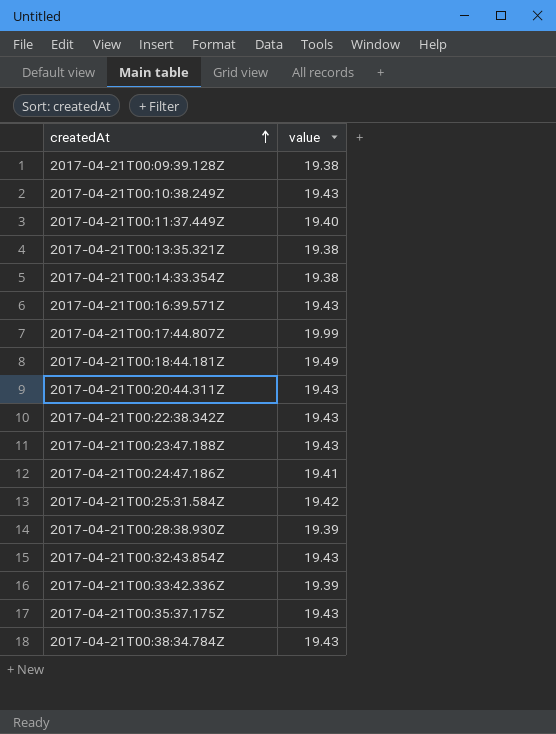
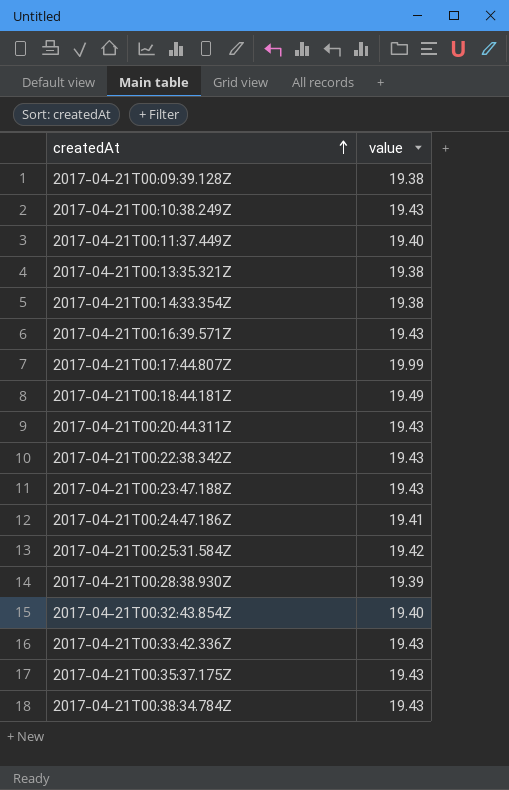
2017-04-21T00:32:43.854Z | value: 19.43 -> 19.40
2017-04-21T00:33:42.336Z | value: 19.39 -> 19.43

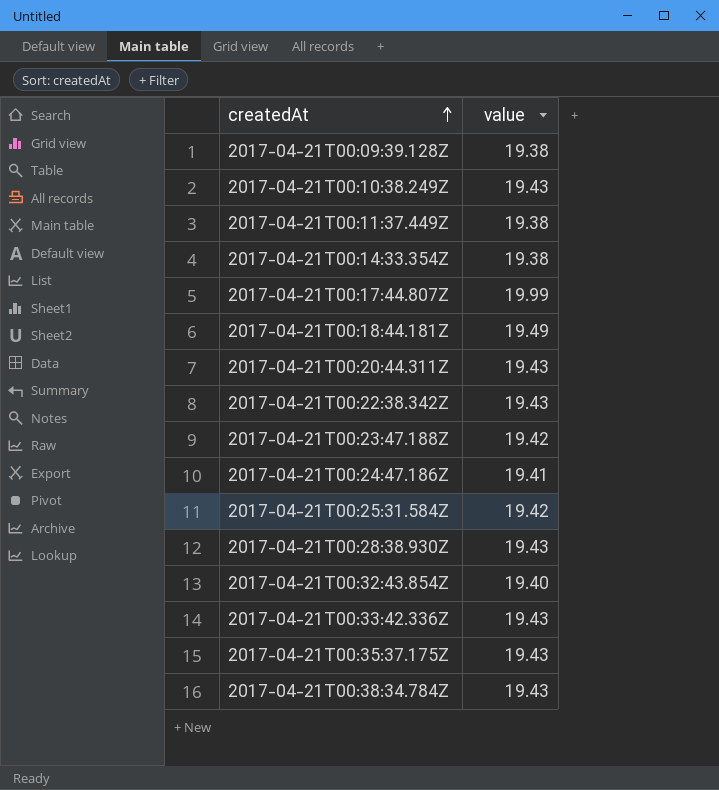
row 2017-04-21T00:13:35.321Z: 19.38 -> none
row 2017-04-21T00:16:39.571Z: 19.43 -> none
2017-04-21T00:11:37.449Z | value: 19.40 -> 19.38
2017-04-21T00:23:47.188Z | value: 19.43 -> 19.42
2017-04-21T00:28:38.930Z | value: 19.39 -> 19.43

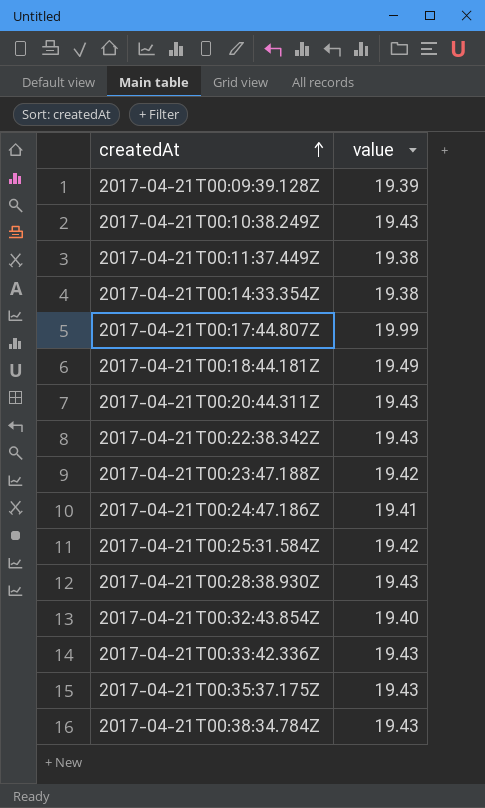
2017-04-21T00:09:39.128Z | value: 19.38 -> 19.39

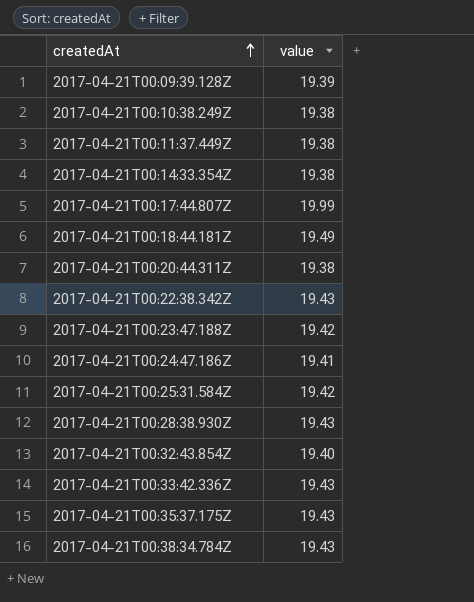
2017-04-21T00:10:38.249Z | value: 19.43 -> 19.38
2017-04-21T00:20:44.311Z | value: 19.43 -> 19.38

